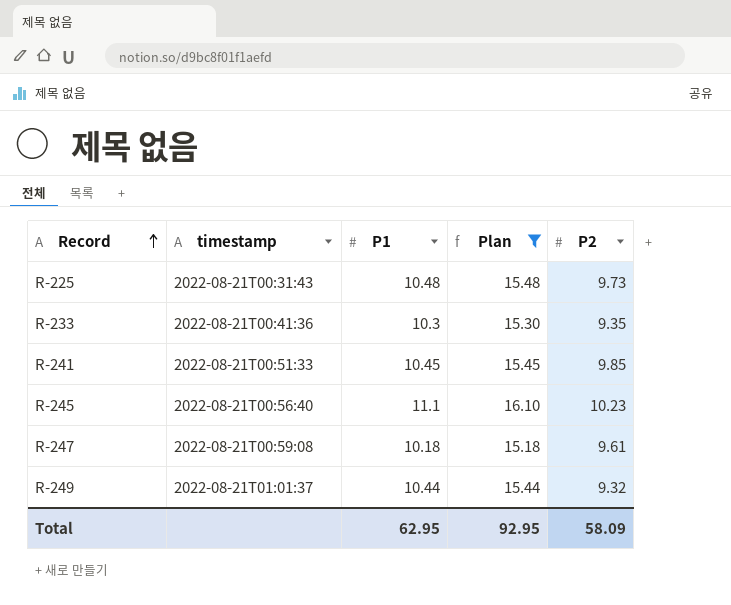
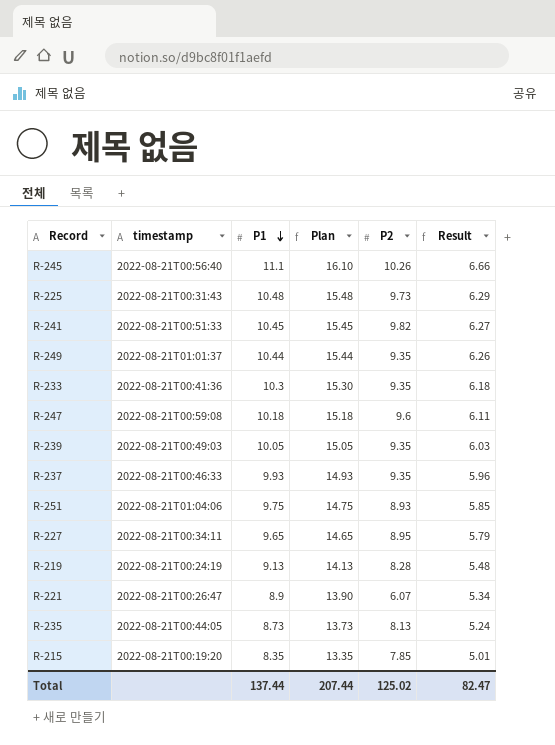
filter: Plan >= 15.18 -> none
row order: Record ascending -> P1 descending
column Result | formula: none -> [P1] * 0.6
R-245 | P2: 10.23 -> 10.26
R-241 | P2: 9.85 -> 9.82
R-249 | P2: 9.32 -> 9.35
R-247 | P2: 9.61 -> 9.6
Total | P1: 62.95 -> 137.44
Total | Plan: 92.95 -> 207.44
Total | P2: 58.09 -> 125.02

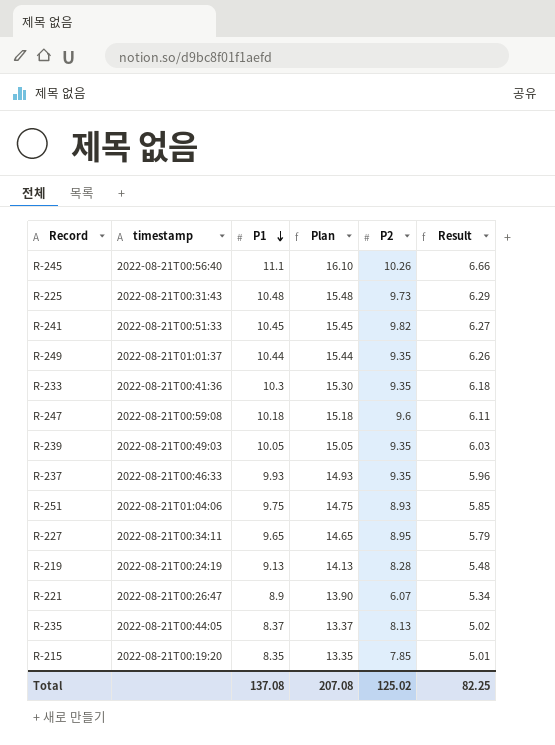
R-235 | P1: 8.73 -> 8.37
R-235 | Plan: 13.73 -> 13.37
R-235 | Result: 5.24 -> 5.02
Total | P1: 137.44 -> 137.08
Total | Plan: 207.44 -> 207.08
Total | Result: 82.47 -> 82.25

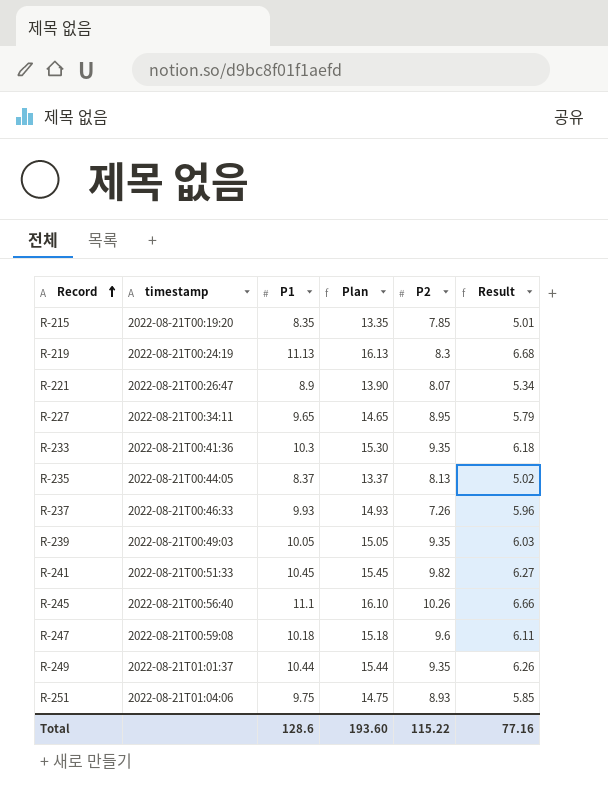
row order: P1 descending -> Record ascending
row R-225: 2022-08-21T00:31:43 | 10.48 | 15.48 | 9.73 | 6.29 -> none
R-219 | P1: 9.13 -> 11.13
R-219 | Plan: 14.13 -> 16.13
R-219 | P2: 8.28 -> 8.3
R-219 | Result: 5.48 -> 6.68
R-221 | P2: 6.07 -> 8.07
R-237 | P2: 9.35 -> 7.26
Total | P1: 137.08 -> 128.6
Total | Plan: 207.08 -> 193.60
Total | P2: 125.02 -> 115.22
Total | Result: 82.25 -> 77.16

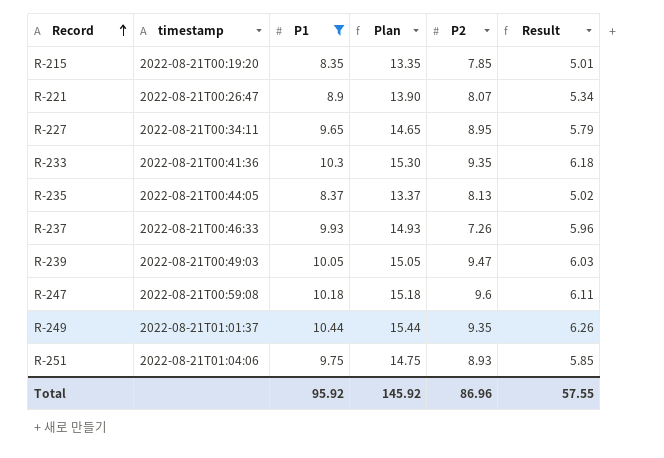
filter: none -> P1 <= 10.44
R-239 | P2: 9.35 -> 9.47
Total | P1: 128.6 -> 95.92
Total | Plan: 193.60 -> 145.92
Total | P2: 115.22 -> 86.96
Total | Result: 77.16 -> 57.55

